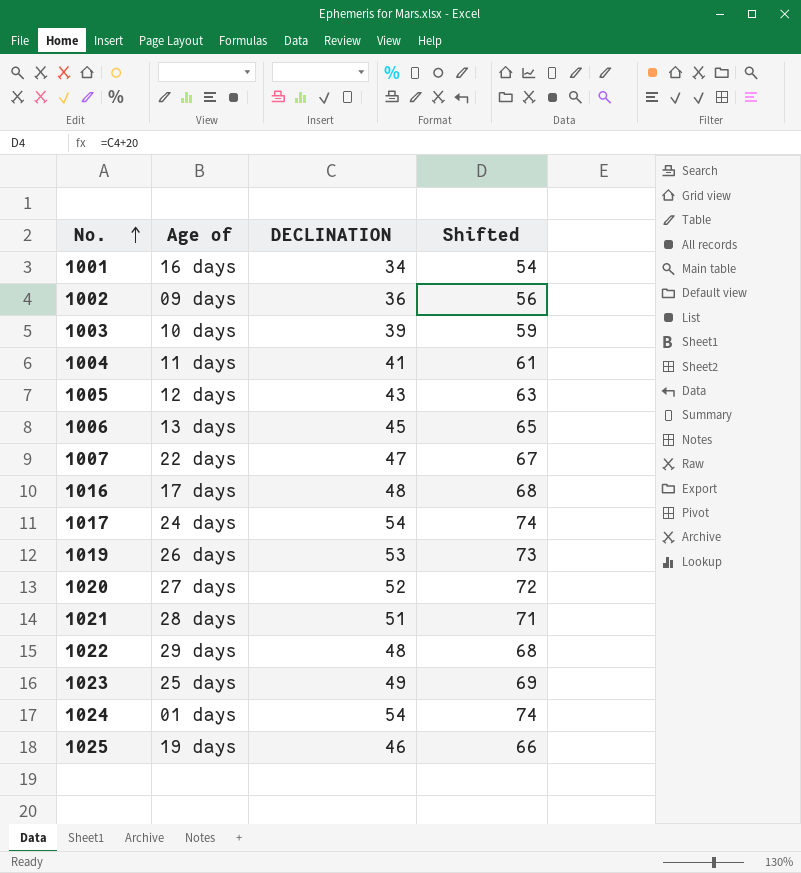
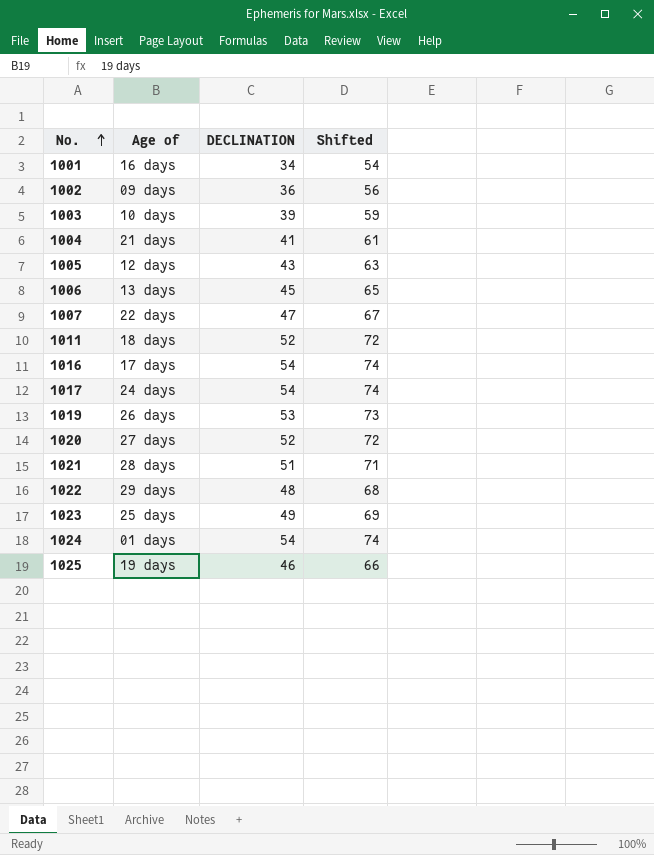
1004 | Age of: 11 days -> 21 days
row 1011: none -> 18 days | 52 | 72
1016 | DECLINATION: 48 -> 54
1016 | Shifted: 68 -> 74

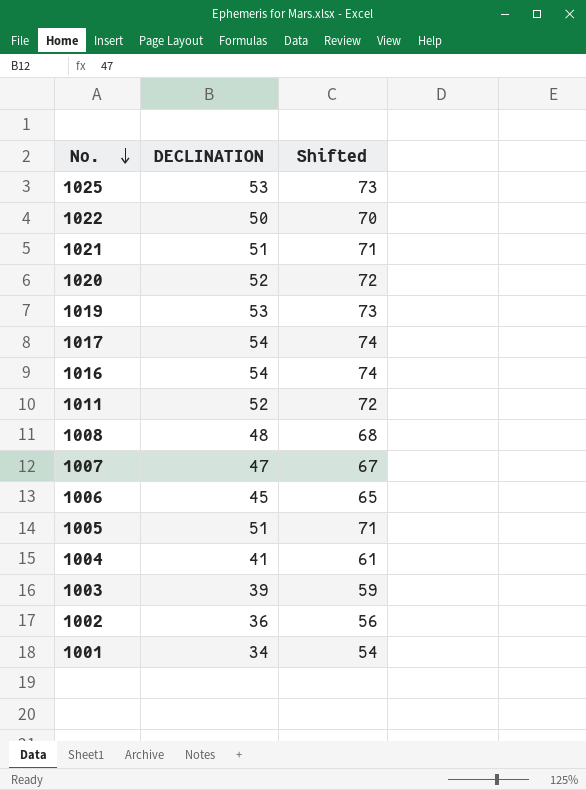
row order: No. ascending -> No. descending
column Age of | position: 2 -> none
row 1023: 25 days | 49 | 69 -> none
row 1024: 01 days | 54 | 74 -> none
1025 | DECLINATION: 46 -> 53
1025 | Shifted: 66 -> 73
1022 | DECLINATION: 48 -> 50
1022 | Shifted: 68 -> 70
row 1008: none -> 48 | 68
1005 | DECLINATION: 43 -> 51
1005 | Shifted: 63 -> 71

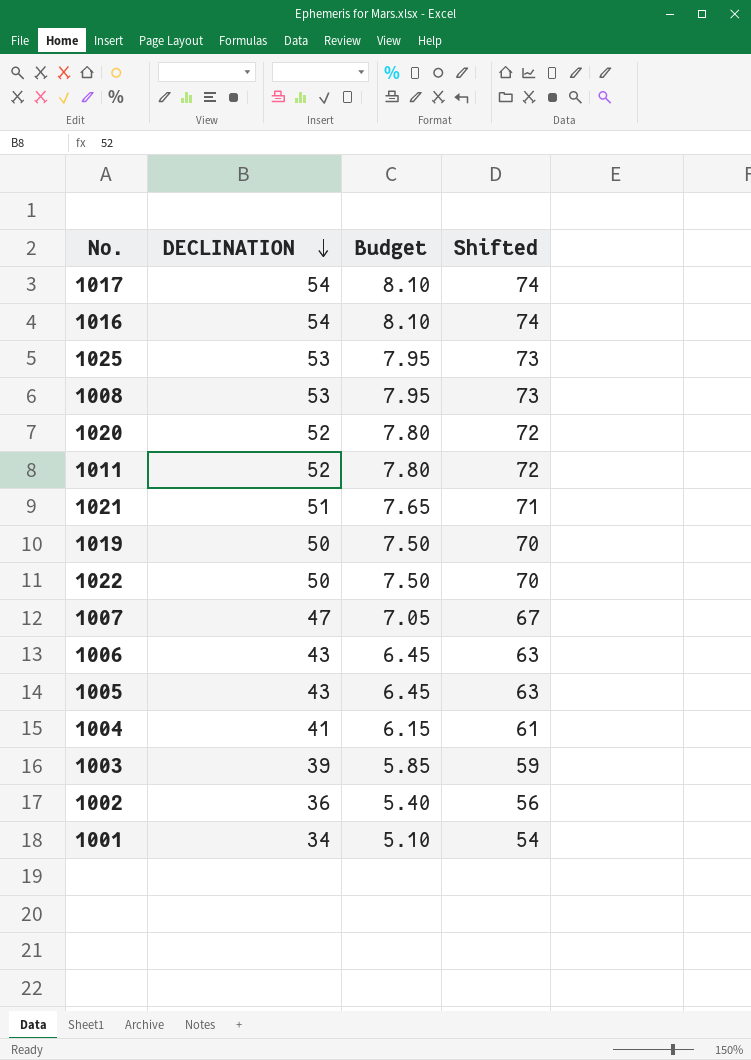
row order: No. descending -> DECLINATION descending
column Budget | formula: none -> [DECLINATION] * 0.15
1008 | DECLINATION: 48 -> 53
1008 | Shifted: 68 -> 73
1019 | DECLINATION: 53 -> 50
1019 | Shifted: 73 -> 70
1006 | DECLINATION: 45 -> 43
1006 | Shifted: 65 -> 63
1005 | DECLINATION: 51 -> 43
1005 | Shifted: 71 -> 63

